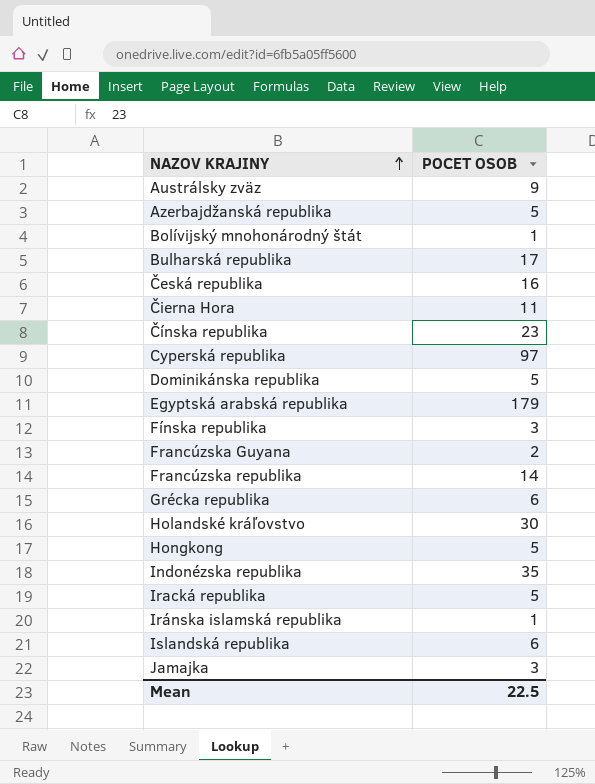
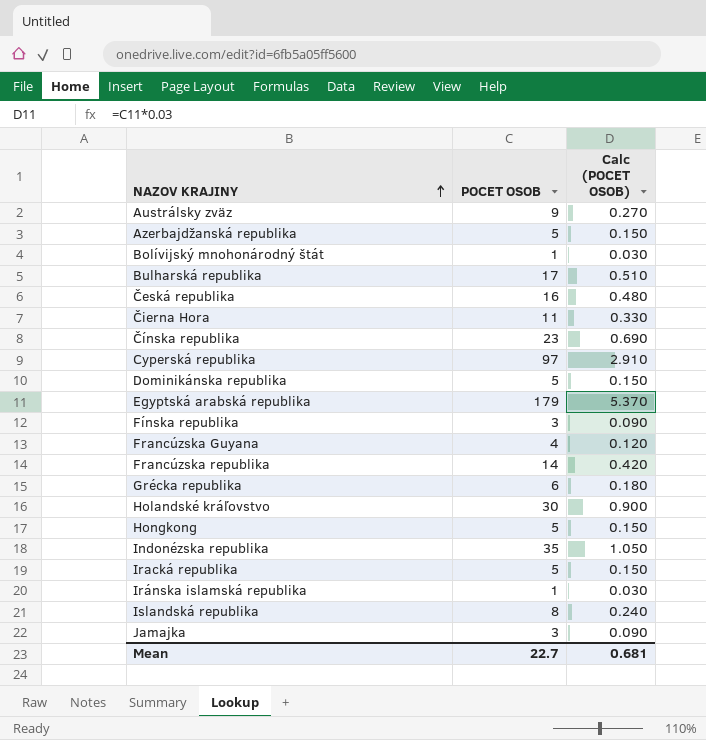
column Calc (POCET OSOB) | formula: none -> [POCET OSOB] * 0.03
Francúzska Guyana | POCET OSOB: 2 -> 4
Islandská republika | POCET OSOB: 6 -> 8
Mean | POCET OSOB: 22.5 -> 22.7

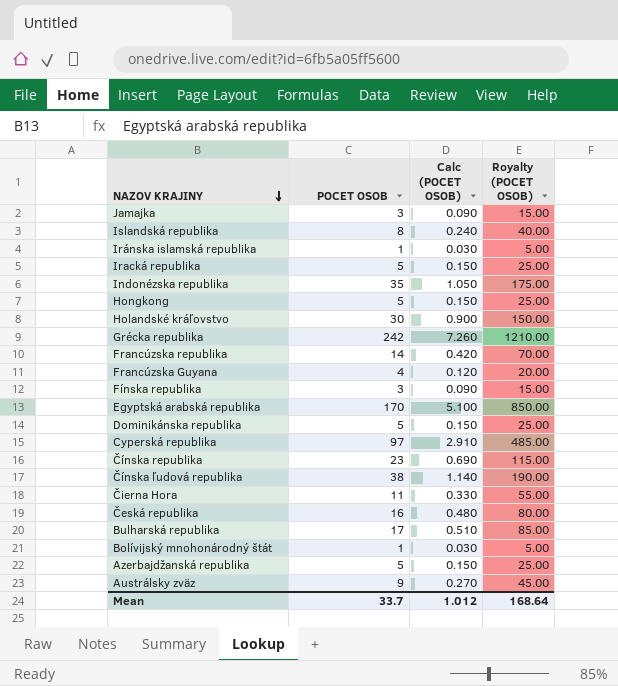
row order: NAZOV KRAJINY ascending -> NAZOV KRAJINY descending
column Royalty (POCET OSOB) | formula: none -> [POCET OSOB] * 5
Grécka republika | POCET OSOB: 6 -> 242
Grécka republika | Calc (POCET OSOB): 0.180 -> 7.260
Egyptská arabská republika | POCET OSOB: 179 -> 170
Egyptská arabská republika | Calc (POCET OSOB): 5.370 -> 5.100
row Čínska ľudová republika: none -> 38 | 1.140 | 190.00
Mean | POCET OSOB: 22.7 -> 33.7
Mean | Calc (POCET OSOB): 0.681 -> 1.012

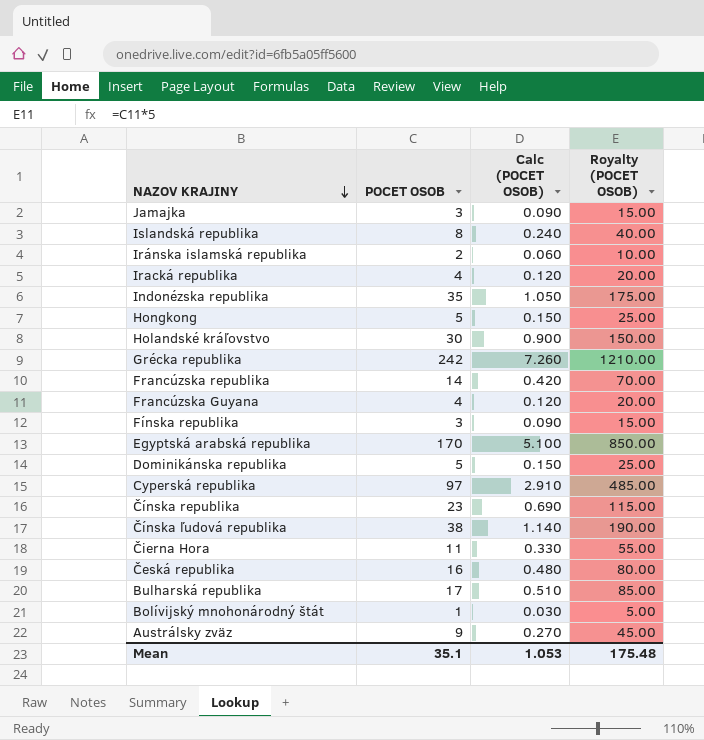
row Azerbajdžanská republika: 5 | 0.150 | 25.00 -> none
Iránska islamská republika | POCET OSOB: 1 -> 2
Iránska islamská republika | Calc (POCET OSOB): 0.030 -> 0.060
Iránska islamská republika | Royalty (POCET OSOB): 5.00 -> 10.00
Iracká republika | POCET OSOB: 5 -> 4
Iracká republika | Calc (POCET OSOB): 0.150 -> 0.120
Iracká republika | Royalty (POCET OSOB): 25.00 -> 20.00
Mean | POCET OSOB: 33.7 -> 35.1
Mean | Calc (POCET OSOB): 1.012 -> 1.053
Mean | Royalty (POCET OSOB): 168.64 -> 175.48

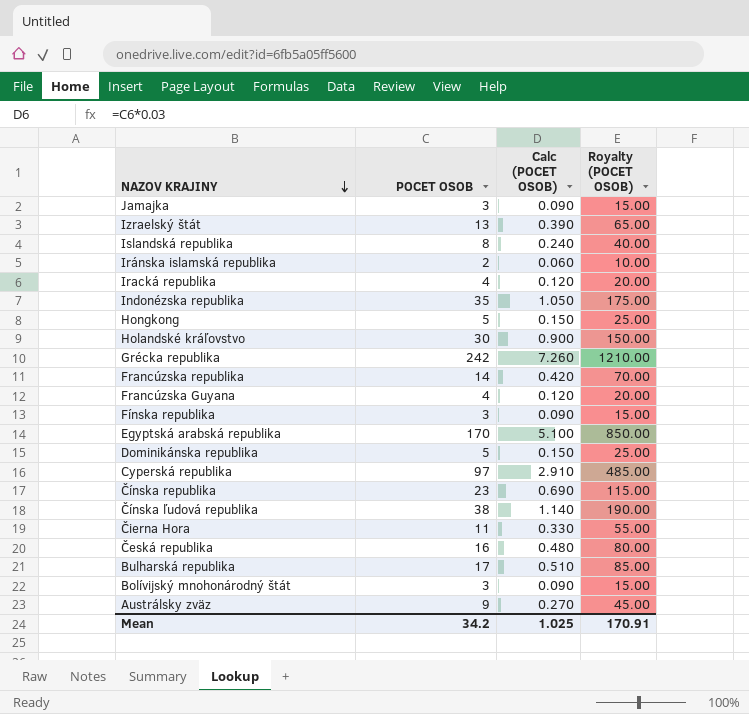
row Izraelský štát: none -> 13 | 0.390 | 65.00
Bolívijský mnohonárodný štát | POCET OSOB: 1 -> 3
Bolívijský mnohonárodný štát | Calc (POCET OSOB): 0.030 -> 0.090
Bolívijský mnohonárodný štát | Royalty (POCET OSOB): 5.00 -> 15.00
Mean | POCET OSOB: 35.1 -> 34.2
Mean | Calc (POCET OSOB): 1.053 -> 1.025
Mean | Royalty (POCET OSOB): 175.48 -> 170.91

